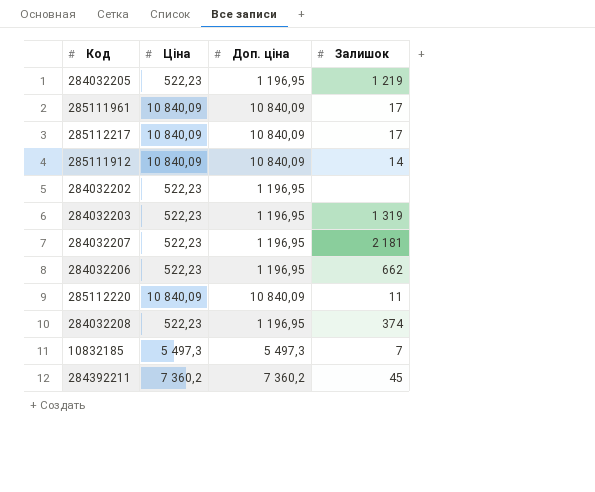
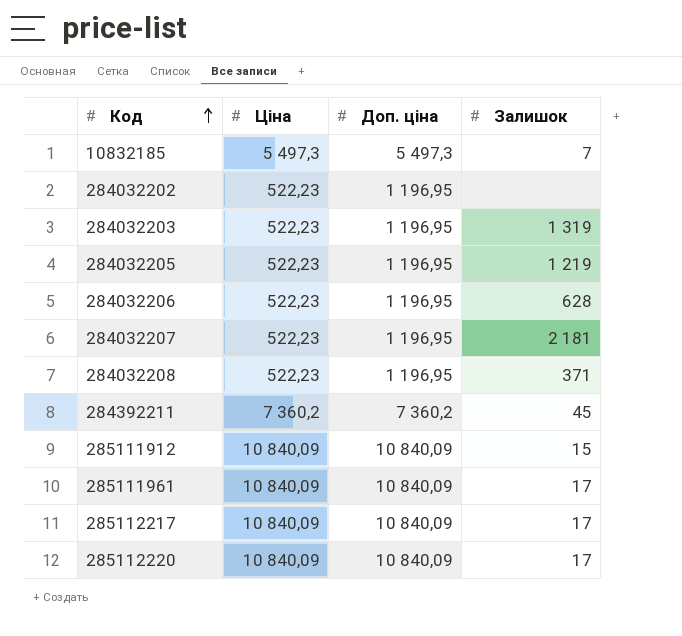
row order: none -> Код ascending
284032206 | Залишок: 662 -> 628
284032208 | Залишок: 374 -> 371
285111912 | Залишок: 14 -> 15
285112220 | Залишок: 11 -> 17

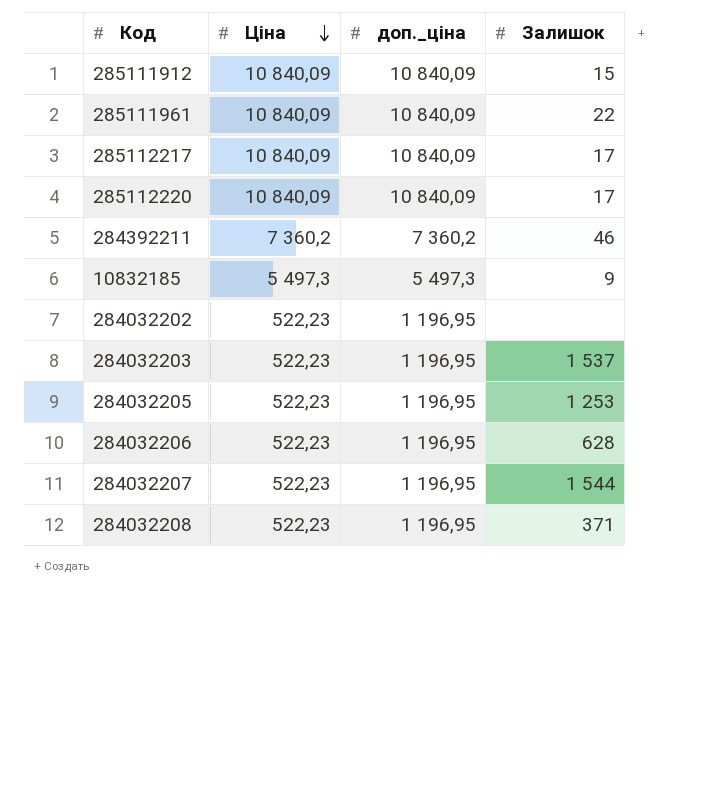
row order: Код ascending -> Ціна descending
column name: Доп. ціна -> доп._ціна
285111961 | Залишок: 17 -> 22
284392211 | Залишок: 45 -> 46
10832185 | Залишок: 7 -> 9
284032203 | Залишок: 1 319 -> 1 537
284032205 | Залишок: 1 219 -> 1 253
284032207 | Залишок: 2 181 -> 1 544

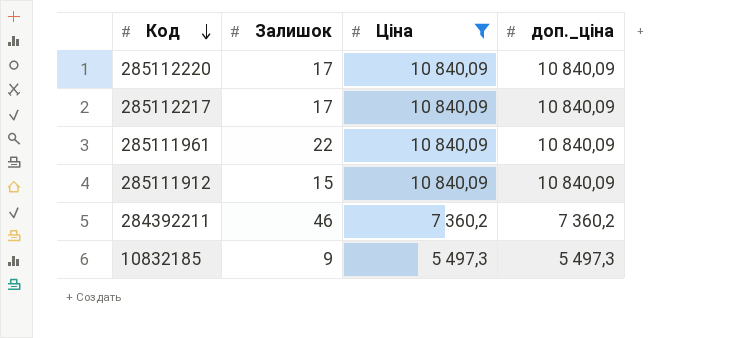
filter: none -> Ціна != 522,23
row order: Ціна descending -> Код descending
column Залишок | position: 4 -> 2

